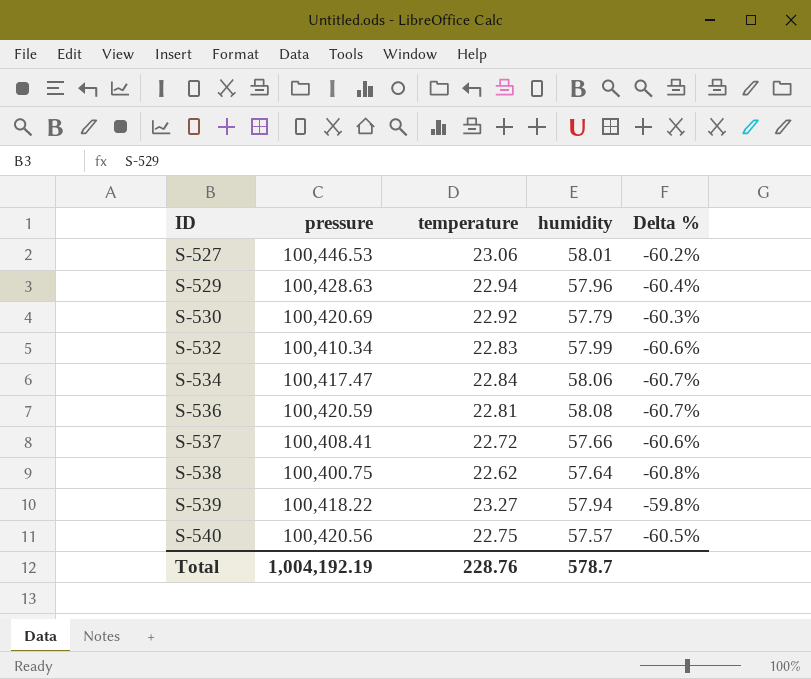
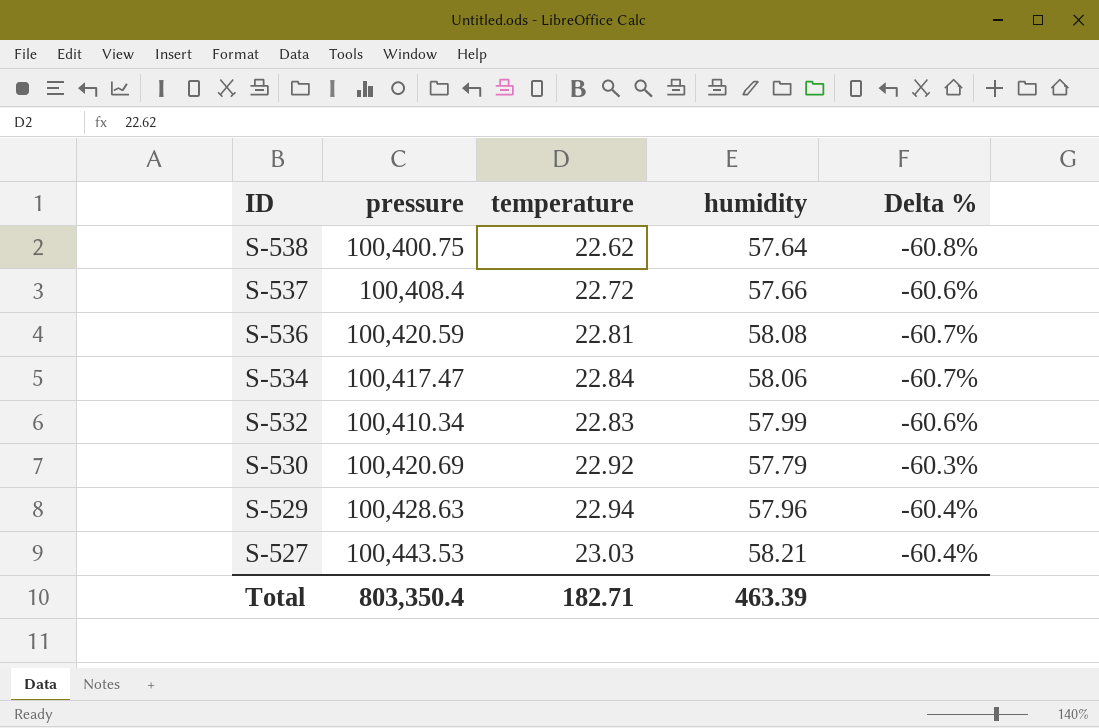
row order: ID ascending -> ID descending
row S-539: 100,418.22 | 23.27 | 57.94 | -59.8% -> none
row S-540: 100,420.56 | 22.75 | 57.57 | -60.5% -> none
S-537 | pressure: 100,408.41 -> 100,408.4
S-527 | pressure: 100,446.53 -> 100,443.53
S-527 | temperature: 23.06 -> 23.03
S-527 | humidity: 58.01 -> 58.21
S-527 | Delta %: -60.2% -> -60.4%
Total | pressure: 1,004,192.19 -> 803,350.4
Total | temperature: 228.76 -> 182.71
Total | humidity: 578.7 -> 463.39

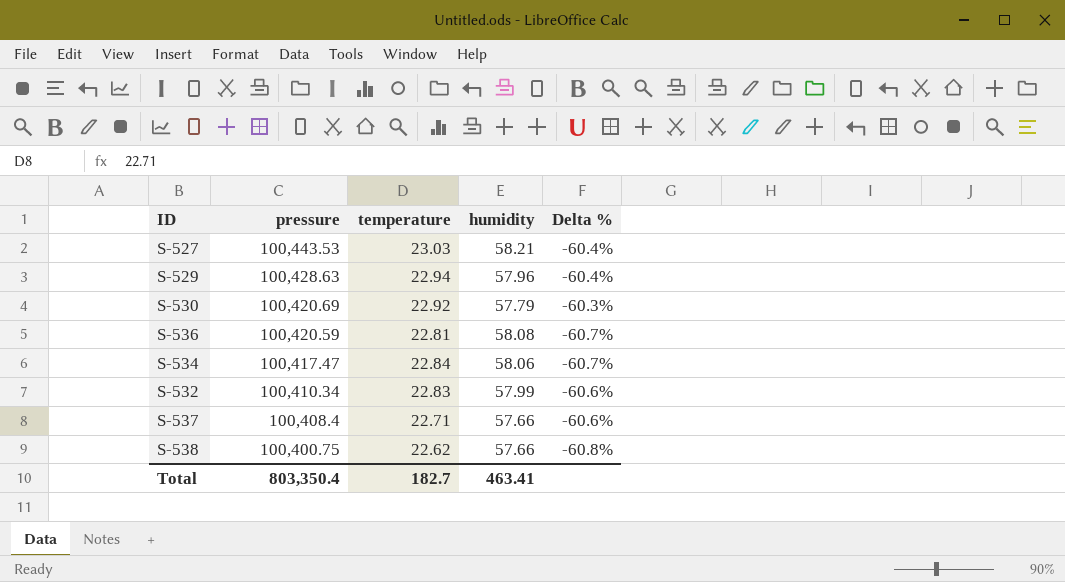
row order: ID descending -> pressure descending
S-537 | temperature: 22.72 -> 22.71
S-538 | humidity: 57.64 -> 57.66
Total | temperature: 182.71 -> 182.7
Total | humidity: 463.39 -> 463.41

